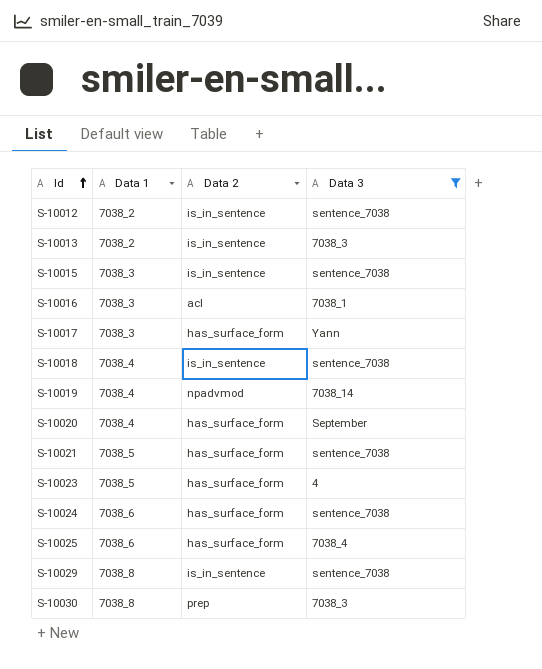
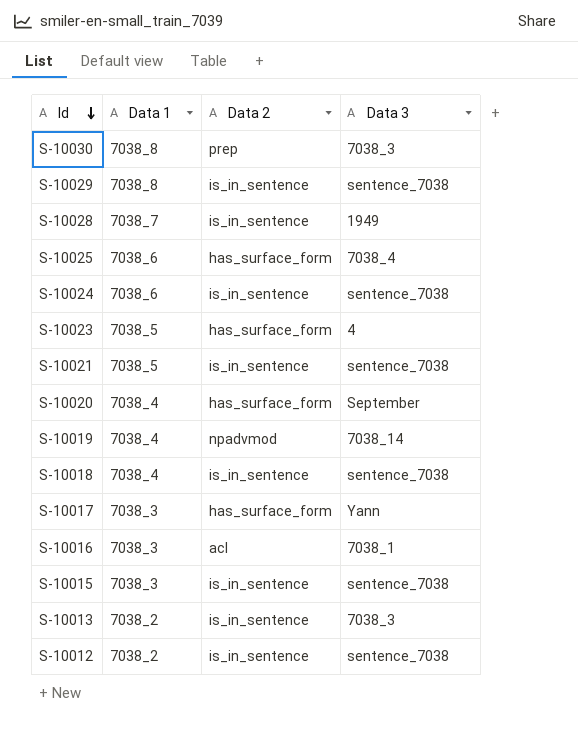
filter: Data 3 != 1949 -> none
row order: Id ascending -> Id descending
S-10024 | Data 2: has_surface_form -> is_in_sentence
S-10021 | Data 2: has_surface_form -> is_in_sentence

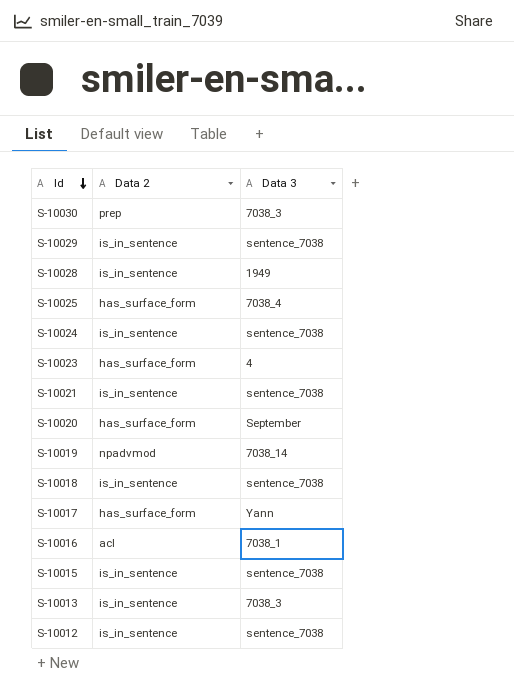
column Data 1 | position: 2 -> none

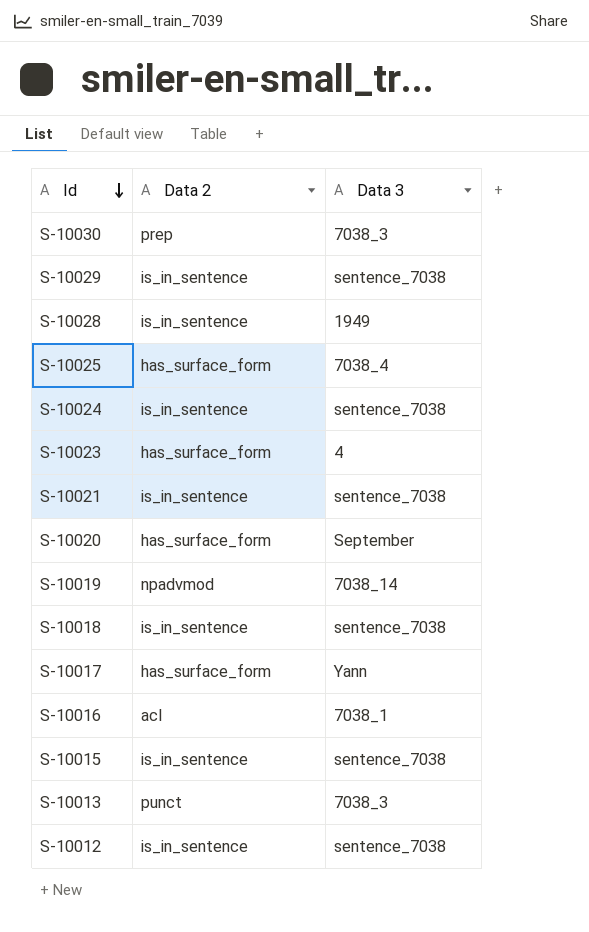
S-10013 | Data 2: is_in_sentence -> punct

